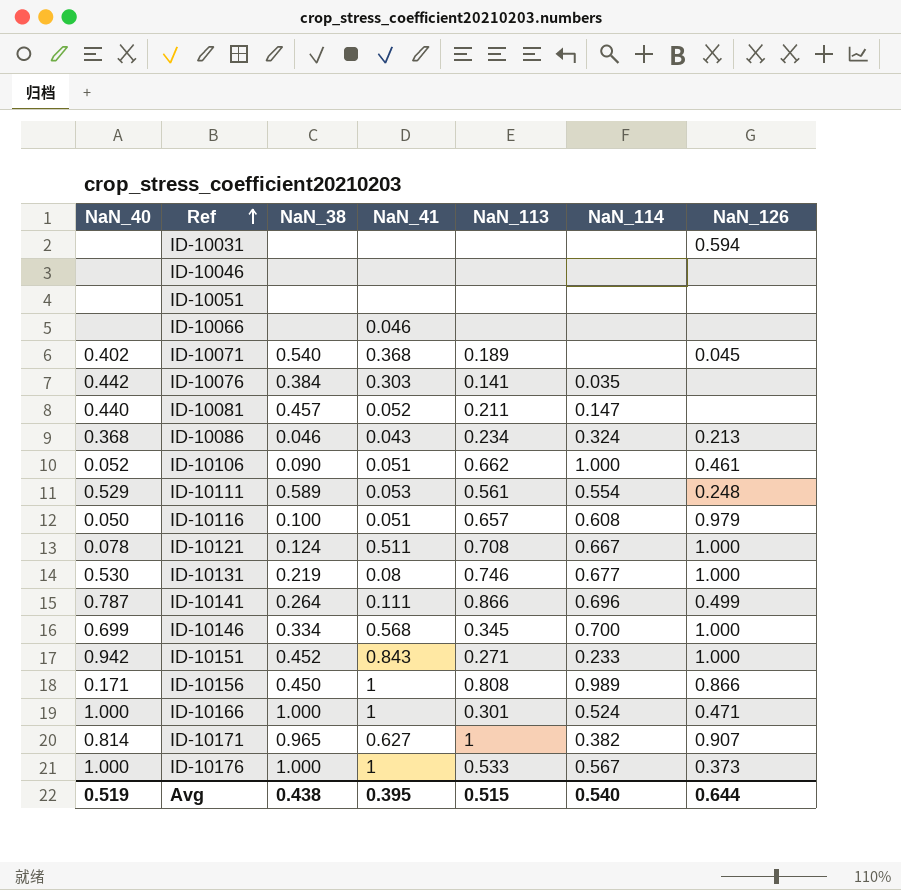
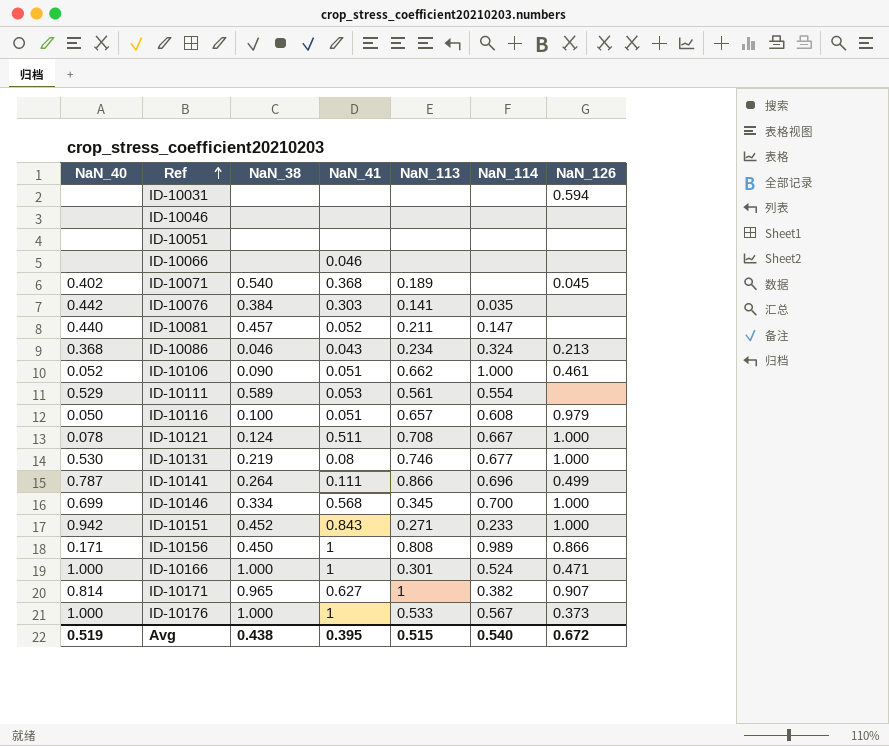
ID-10111 | NaN_126: 0.248 -> none
Avg | NaN_126: 0.644 -> 0.672

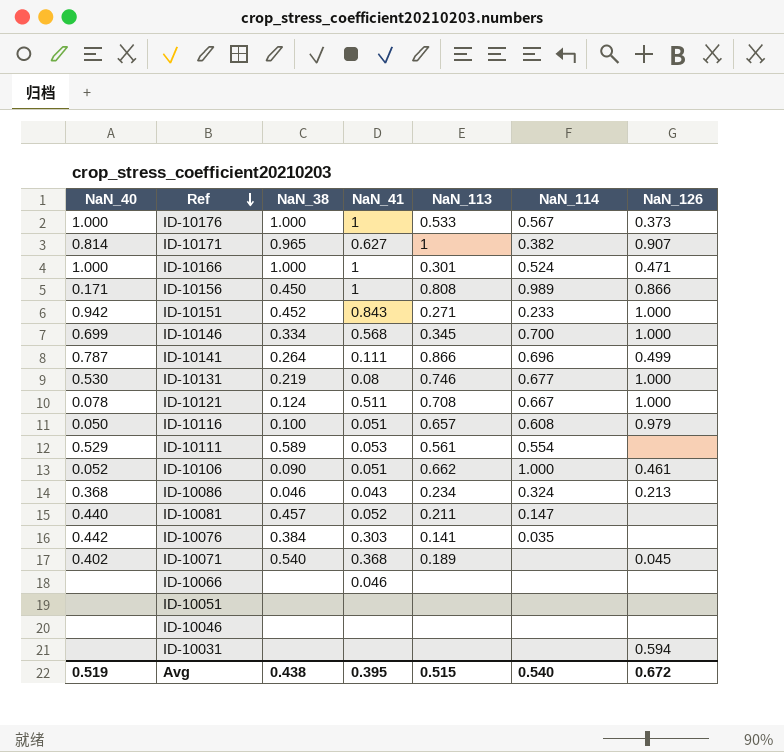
row order: Ref ascending -> Ref descending

